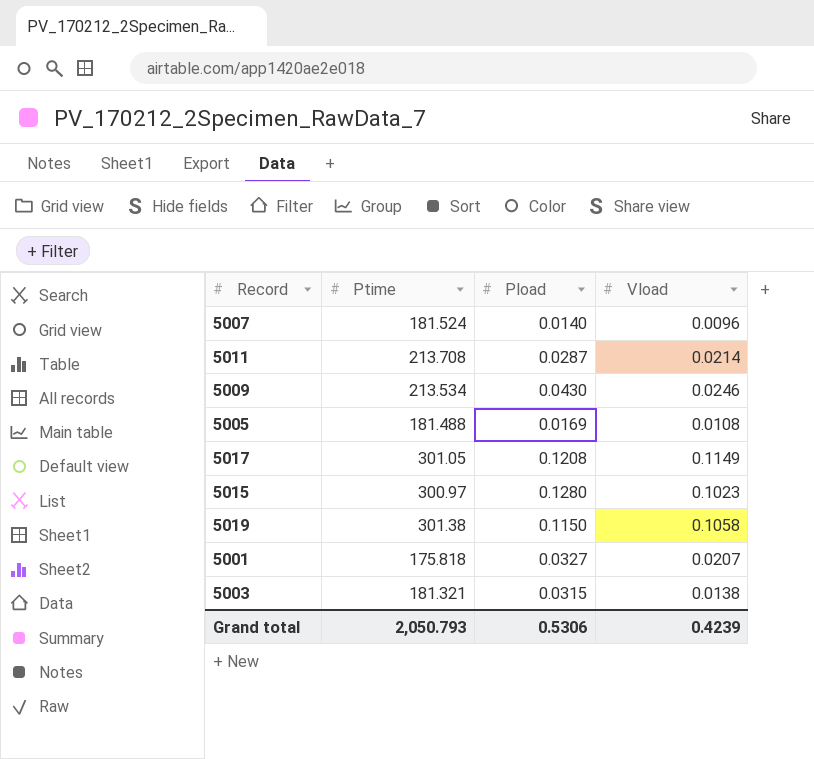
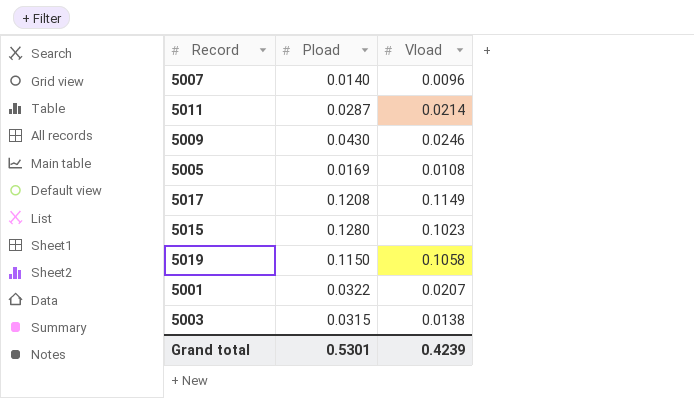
column Ptime | position: 2 -> none
5001 | Pload: 0.0327 -> 0.0322
Grand total | Pload: 0.5306 -> 0.5301

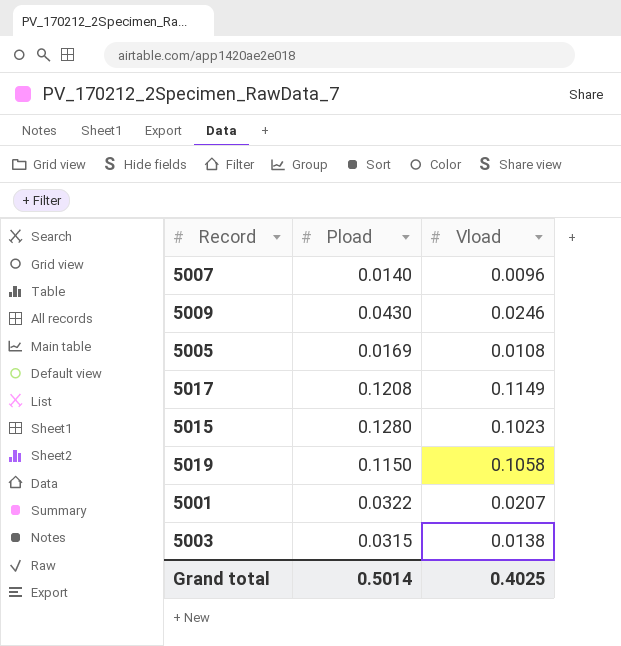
row 5011: 0.0287 | 0.0214 -> none
Grand total | Pload: 0.5301 -> 0.5014
Grand total | Vload: 0.4239 -> 0.4025

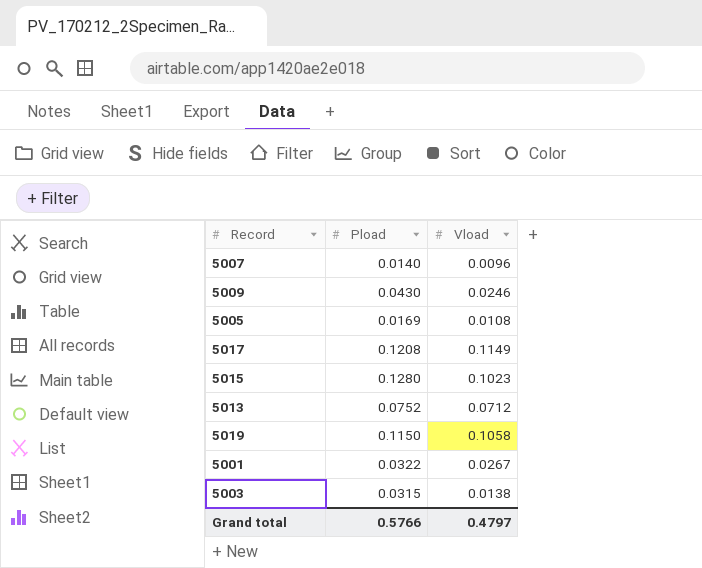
row 5013: none -> 0.0752 | 0.0712
5001 | Vload: 0.0207 -> 0.0267
Grand total | Pload: 0.5014 -> 0.5766
Grand total | Vload: 0.4025 -> 0.4797

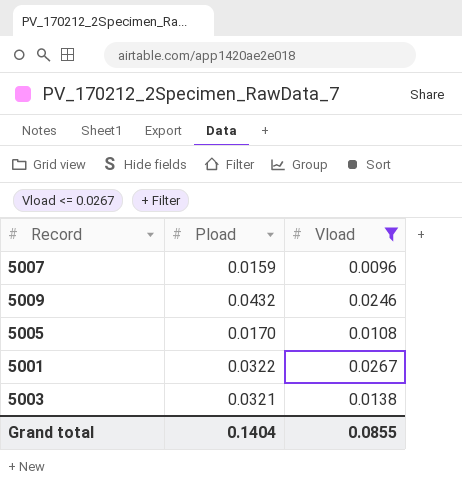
filter: none -> Vload <= 0.0267
5007 | Pload: 0.0140 -> 0.0159
5009 | Pload: 0.0430 -> 0.0432
5005 | Pload: 0.0169 -> 0.0170
5003 | Pload: 0.0315 -> 0.0321
Grand total | Pload: 0.5766 -> 0.1404
Grand total | Vload: 0.4797 -> 0.0855

